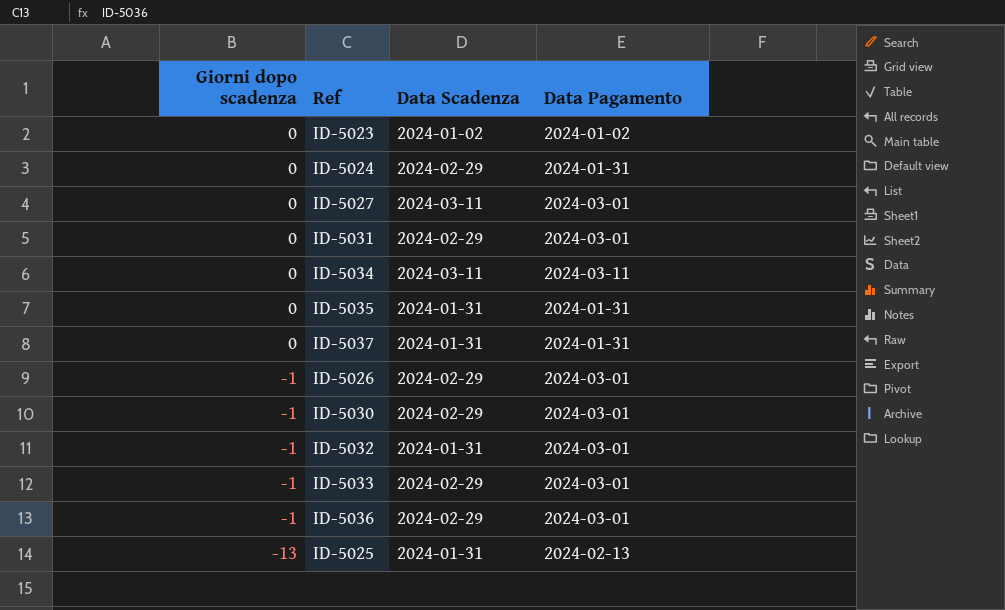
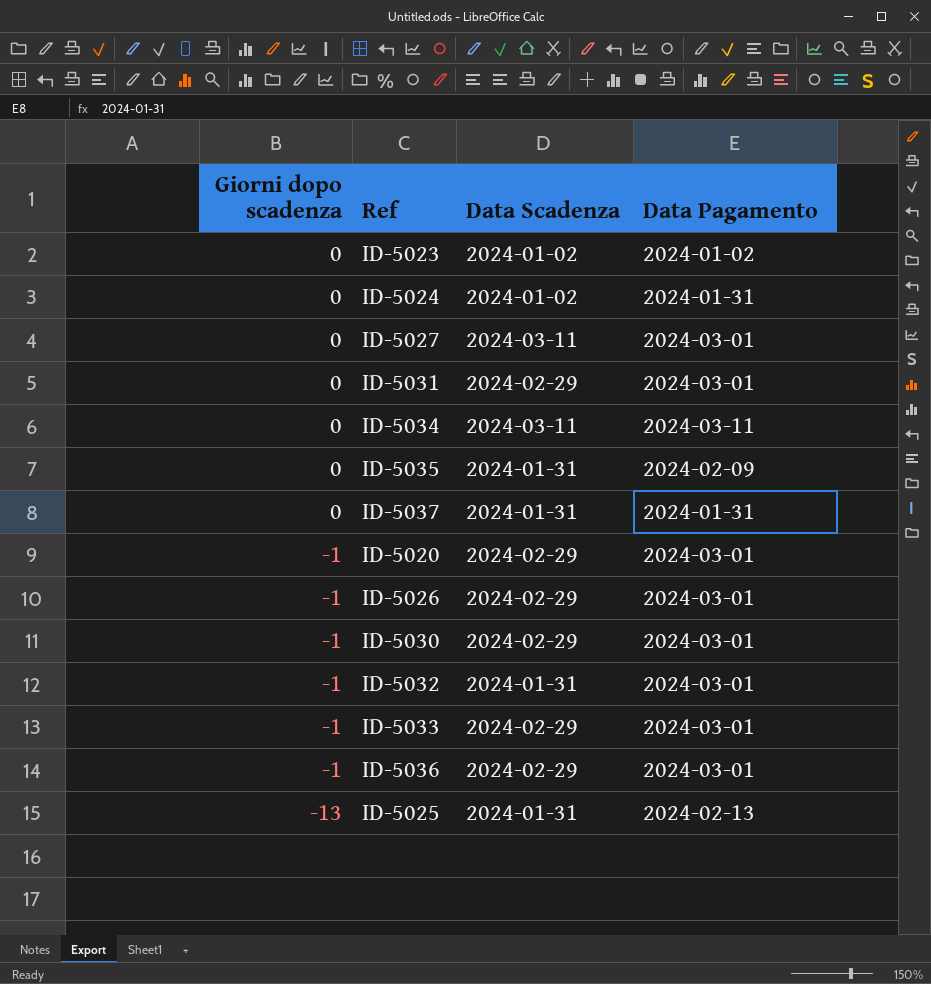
ID-5024 | Data Scadenza: 2024-02-29 -> 2024-01-02
ID-5035 | Data Pagamento: 2024-01-31 -> 2024-02-09
row ID-5020: none -> -1 | 2024-02-29 | 2024-03-01

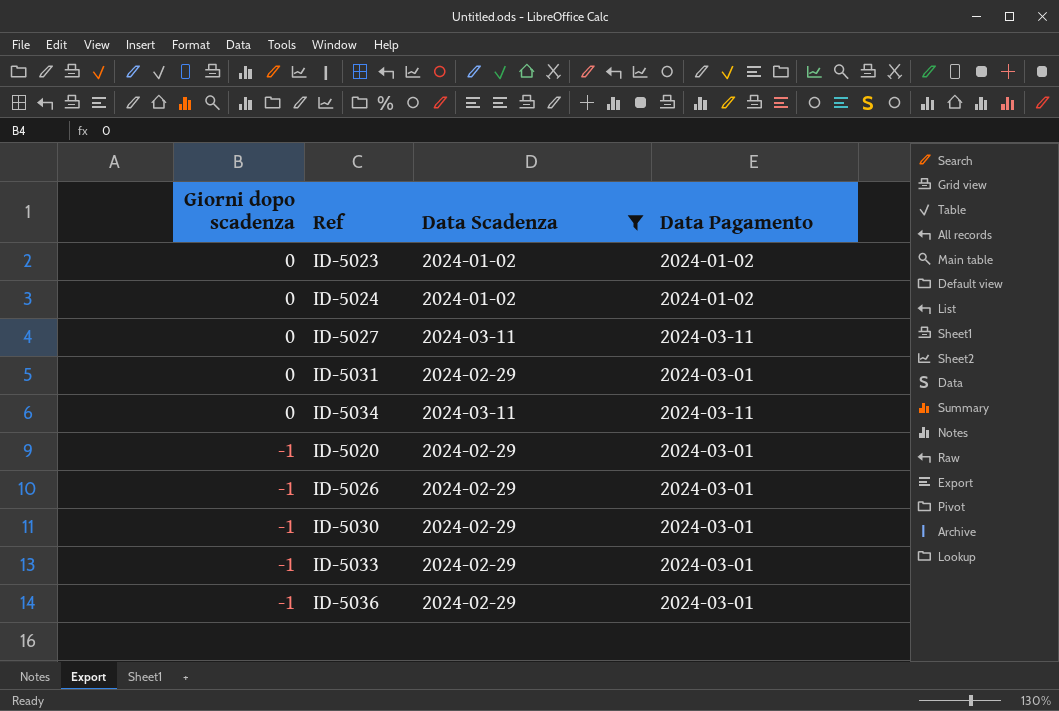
filter: none -> Data Scadenza != 2024-01-31
ID-5024 | Data Pagamento: 2024-01-31 -> 2024-01-02
ID-5027 | Data Pagamento: 2024-03-01 -> 2024-03-11

